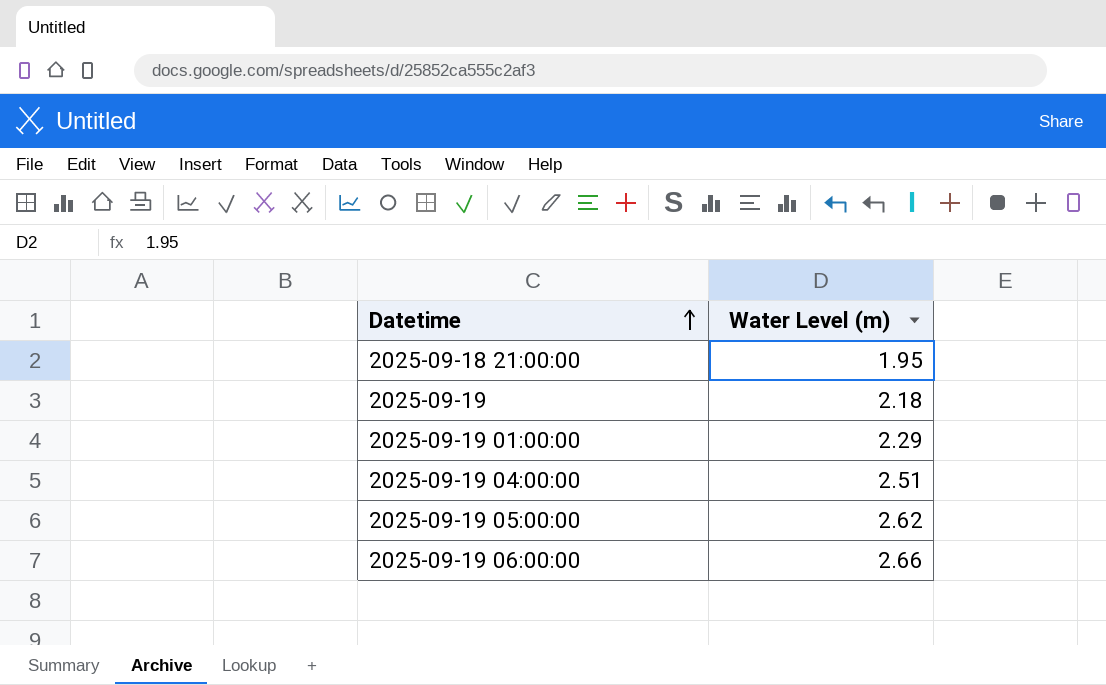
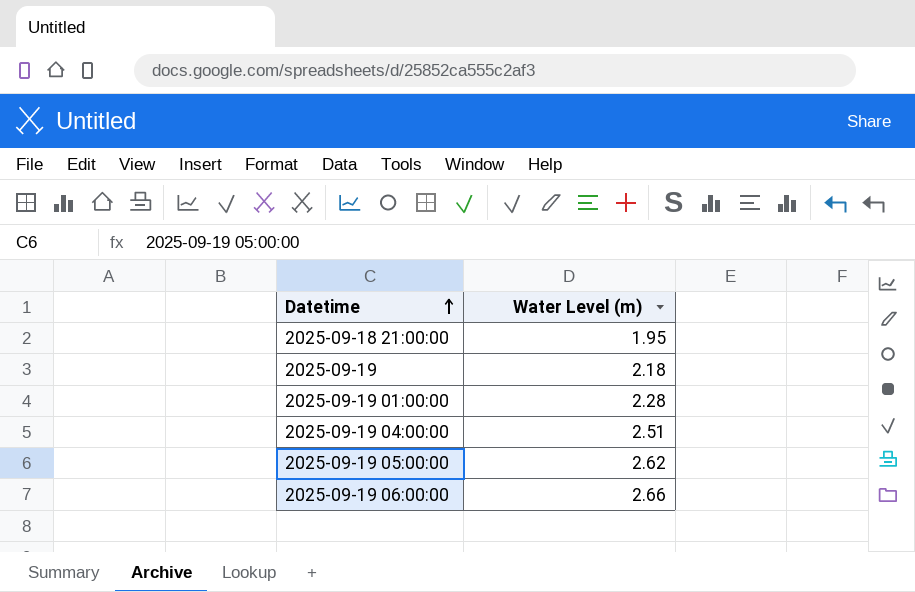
2025-09-19 01:00:00 | Water Level (m): 2.29 -> 2.28

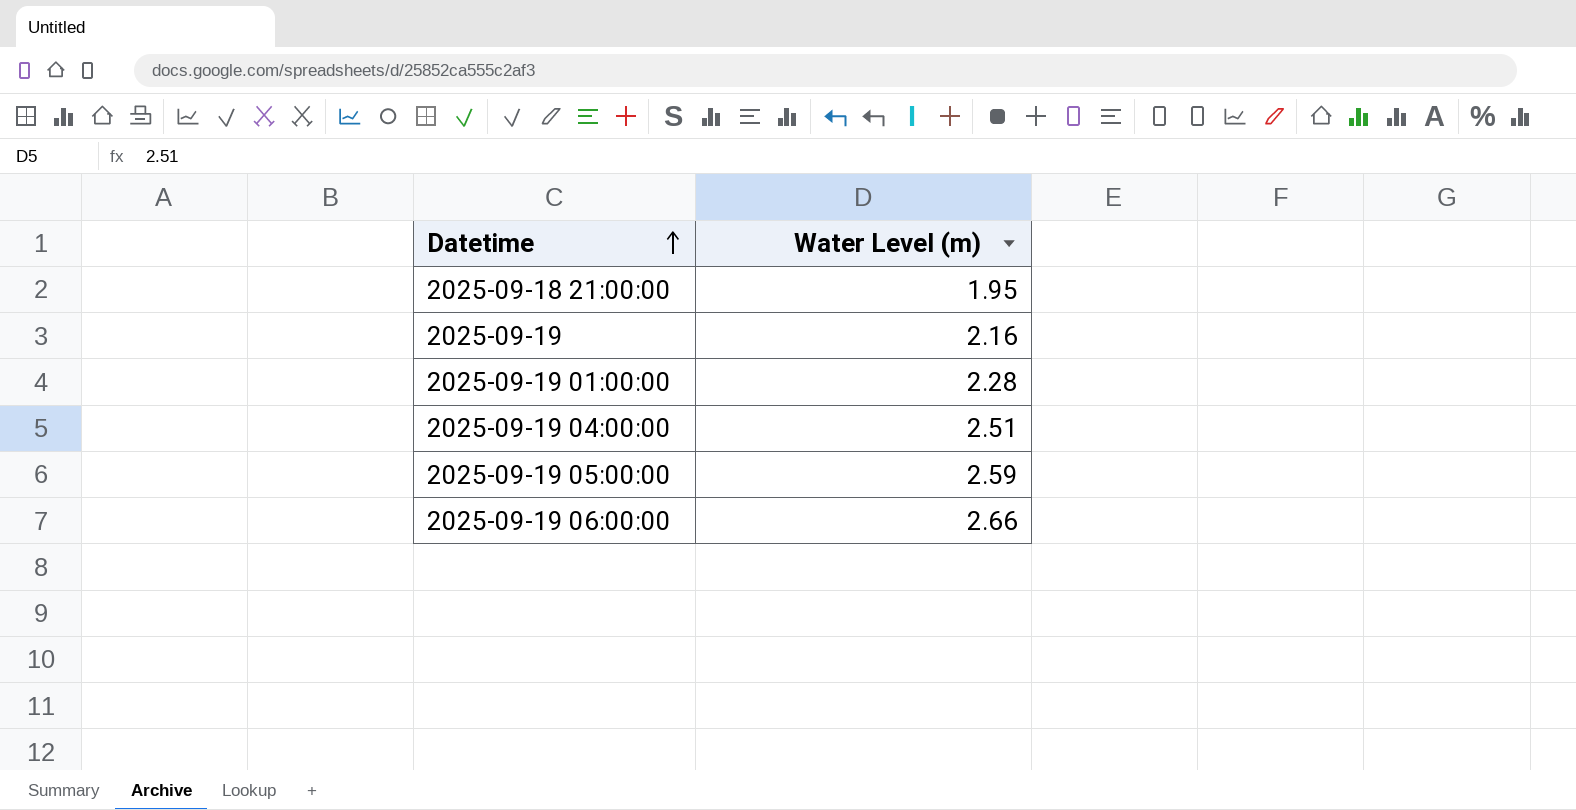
2025-09-19 | Water Level (m): 2.18 -> 2.16
2025-09-19 05:00:00 | Water Level (m): 2.62 -> 2.59

